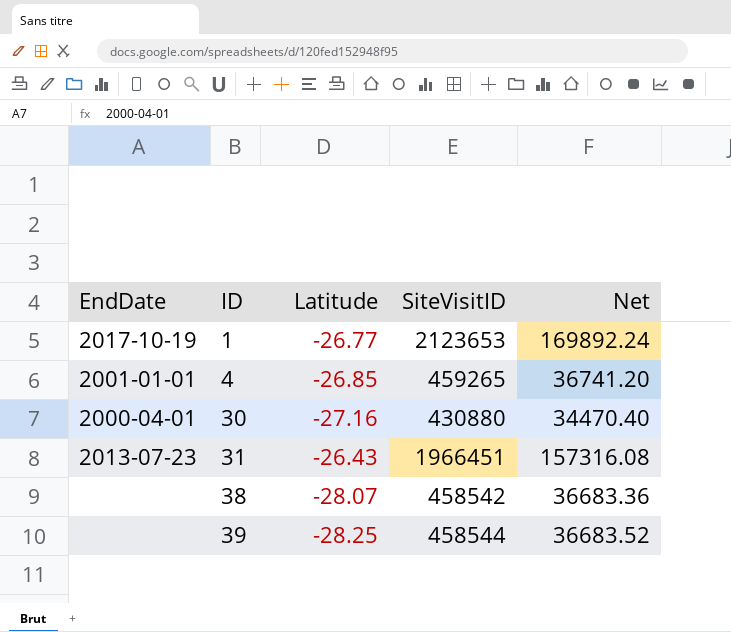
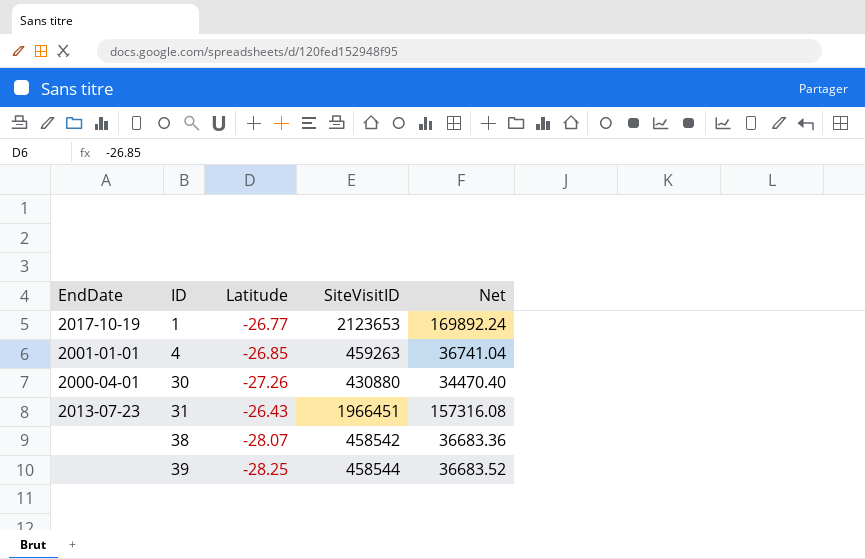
4 | SiteVisitID: 459265 -> 459263
4 | Net: 36741.20 -> 36741.04
30 | Latitude: -27.16 -> -27.26

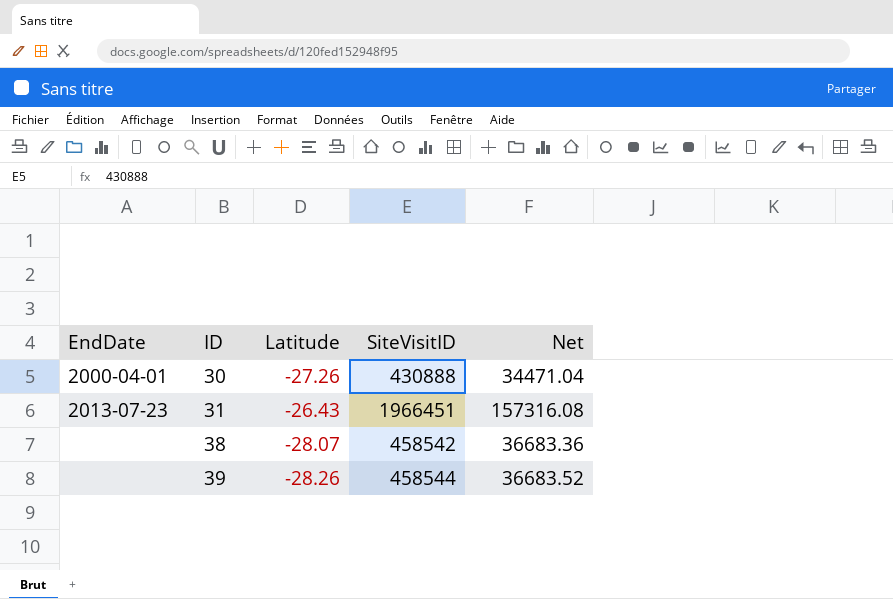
row 1: 2017-10-19 | -26.77 | 2123653 | 169892.24 -> none
row 4: 2001-01-01 | -26.85 | 459263 | 36741.04 -> none
30 | SiteVisitID: 430880 -> 430888
30 | Net: 34470.40 -> 34471.04
39 | Latitude: -28.25 -> -28.26

